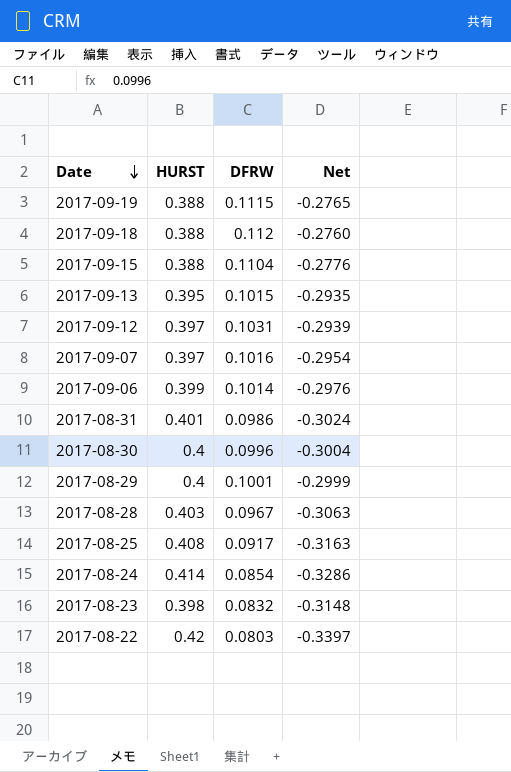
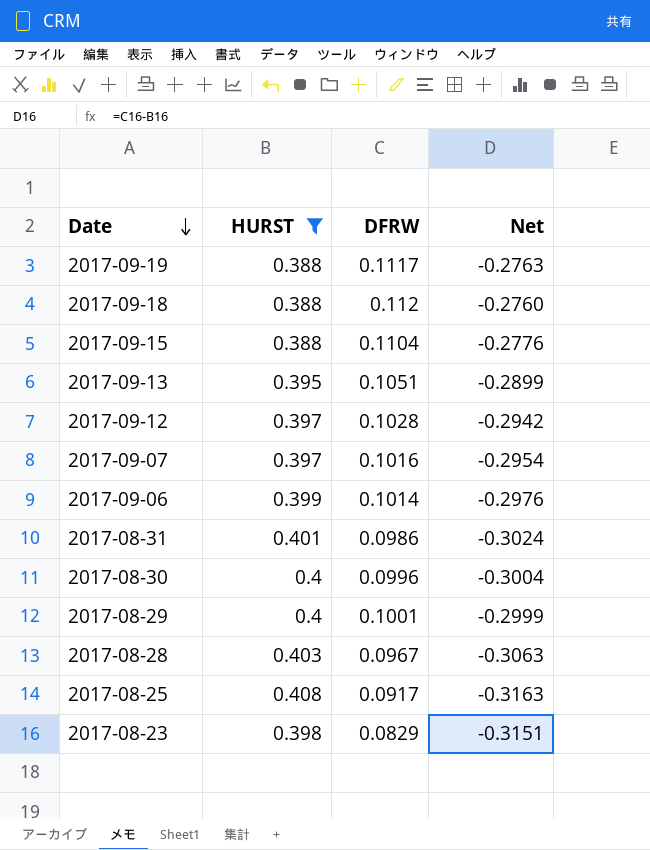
filter: none -> HURST <= 0.408
2017-09-19 | DFRW: 0.1115 -> 0.1117
2017-09-19 | Net: -0.2765 -> -0.2763
2017-09-13 | DFRW: 0.1015 -> 0.1051
2017-09-13 | Net: -0.2935 -> -0.2899
2017-09-12 | DFRW: 0.1031 -> 0.1028
2017-09-12 | Net: -0.2939 -> -0.2942
2017-08-23 | DFRW: 0.0832 -> 0.0829
2017-08-23 | Net: -0.3148 -> -0.3151

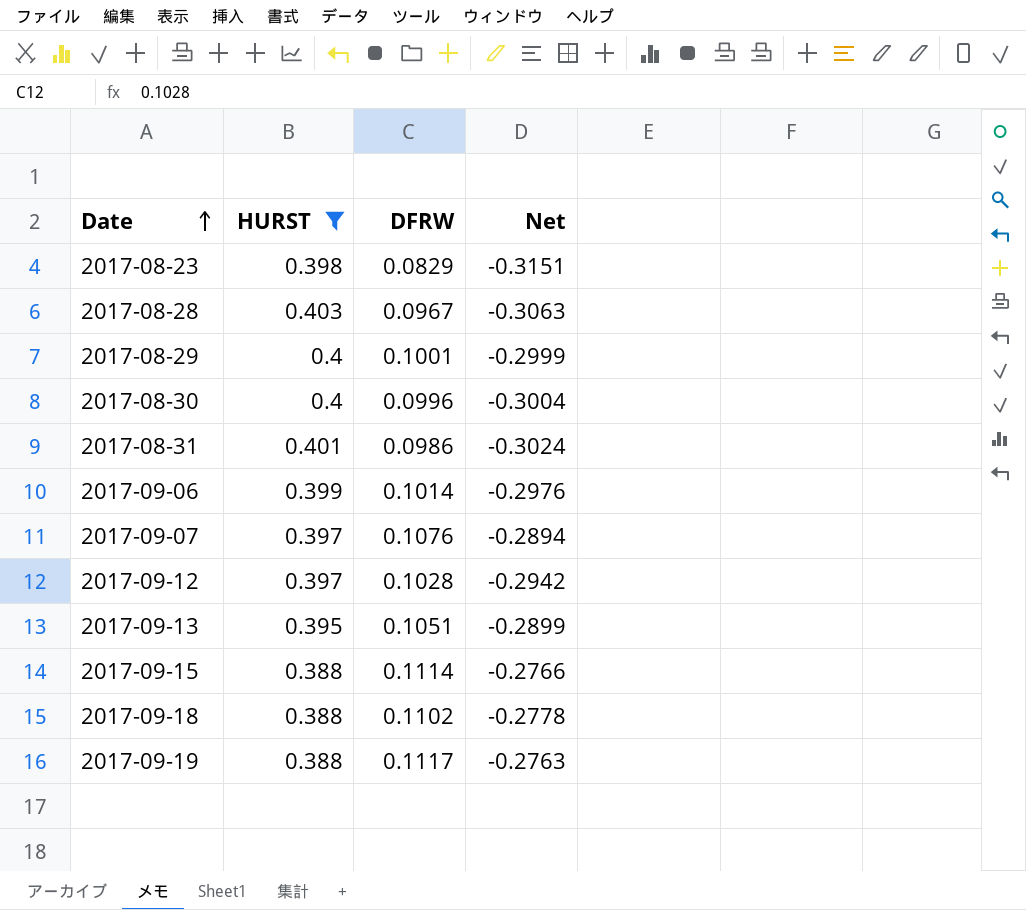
row order: Date descending -> Date ascending
row 2017-08-25: 0.408 | 0.0917 | -0.3163 -> none
2017-09-07 | DFRW: 0.1016 -> 0.1076
2017-09-07 | Net: -0.2954 -> -0.2894
2017-09-15 | DFRW: 0.1104 -> 0.1114
2017-09-15 | Net: -0.2776 -> -0.2766
2017-09-18 | DFRW: 0.112 -> 0.1102
2017-09-18 | Net: -0.2760 -> -0.2778

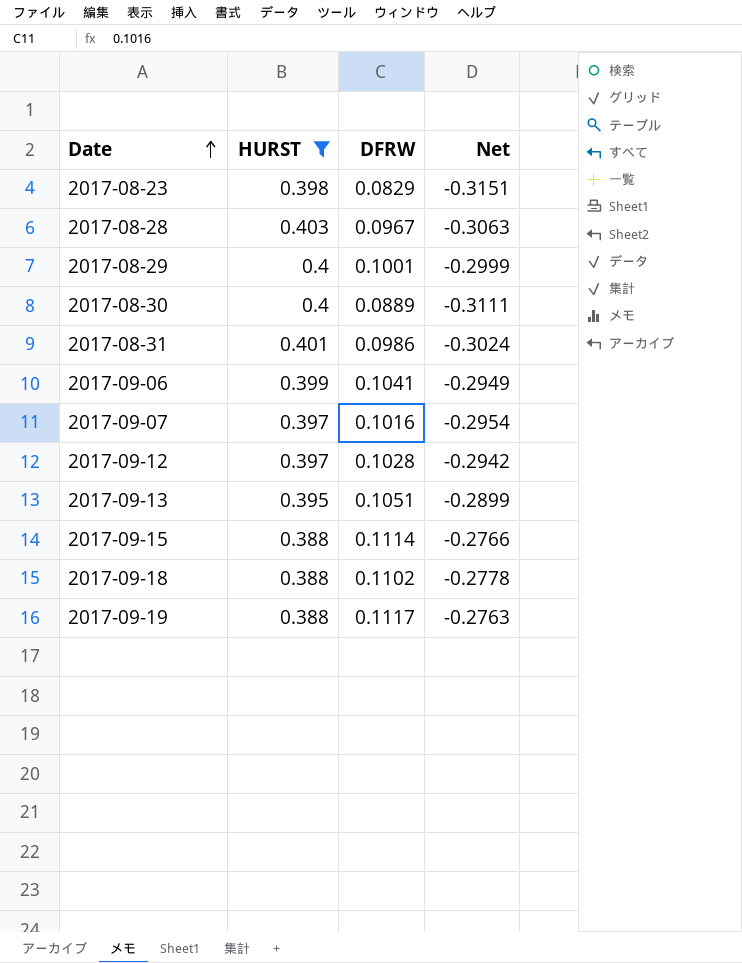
2017-08-30 | DFRW: 0.0996 -> 0.0889
2017-08-30 | Net: -0.3004 -> -0.3111
2017-09-06 | DFRW: 0.1014 -> 0.1041
2017-09-06 | Net: -0.2976 -> -0.2949
2017-09-07 | DFRW: 0.1076 -> 0.1016
2017-09-07 | Net: -0.2894 -> -0.2954

